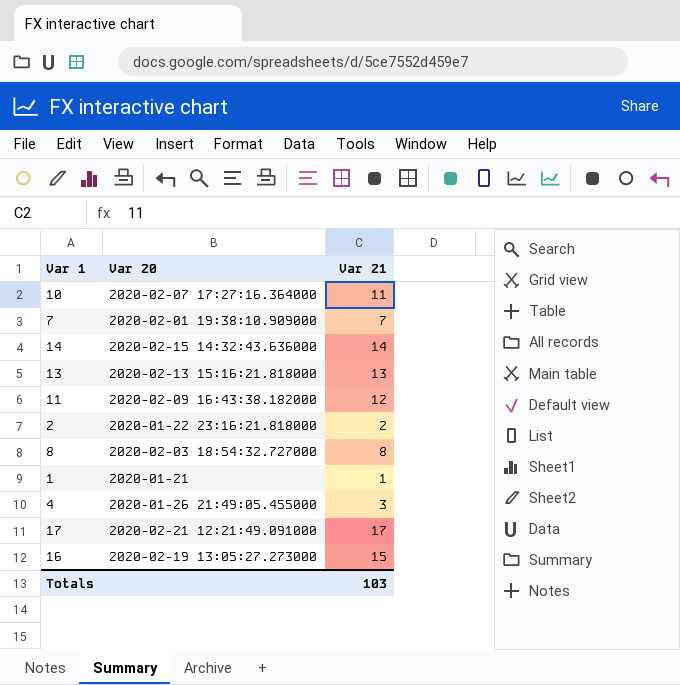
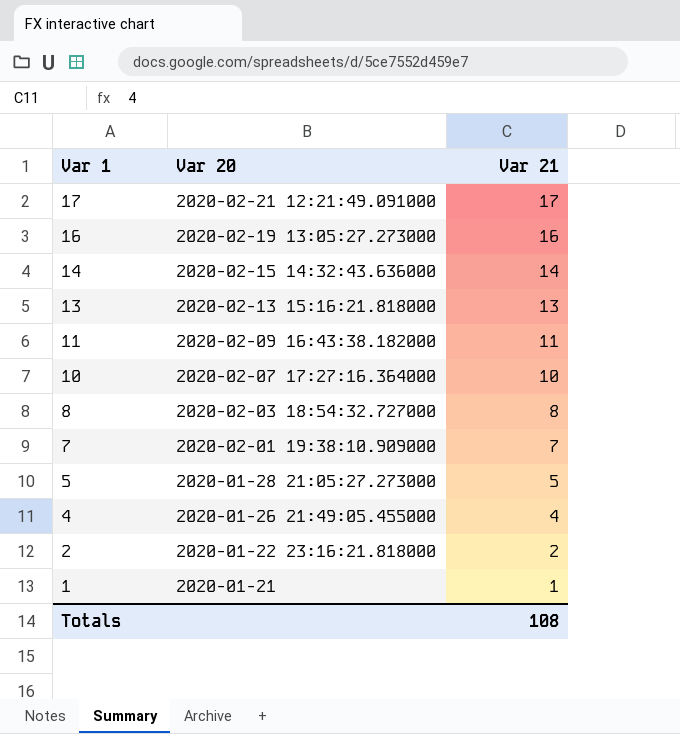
row order: none -> Var 1 descending
16 | Var 21: 15 -> 16
11 | Var 21: 12 -> 11
10 | Var 21: 11 -> 10
row 5: none -> 2020-01-28 21:05:27.273000 | 5
4 | Var 21: 3 -> 4
Totals | Var 21: 103 -> 108

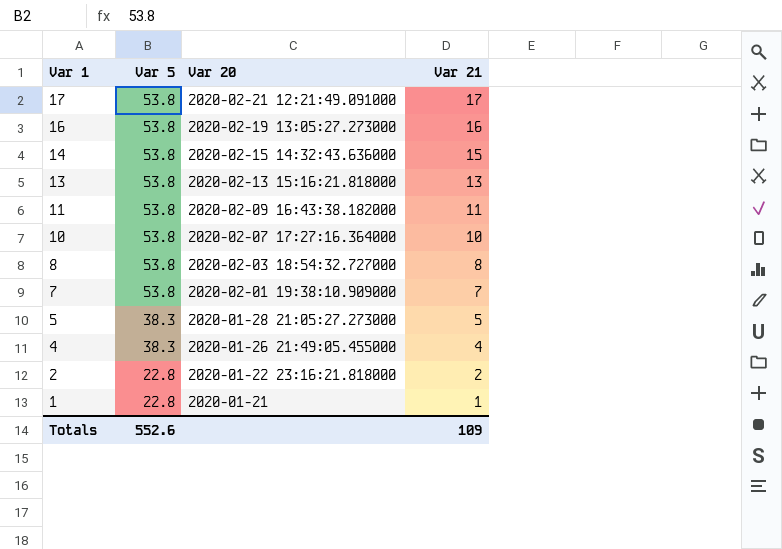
column Var 5 | position: none -> 2
14 | Var 21: 14 -> 15
Totals | Var 21: 108 -> 109

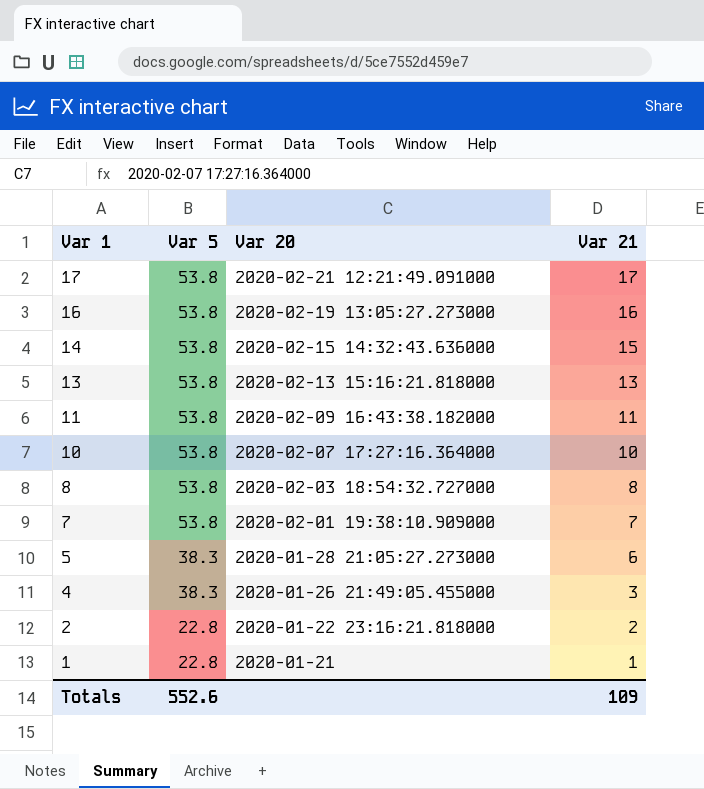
5 | Var 21: 5 -> 6
4 | Var 21: 4 -> 3

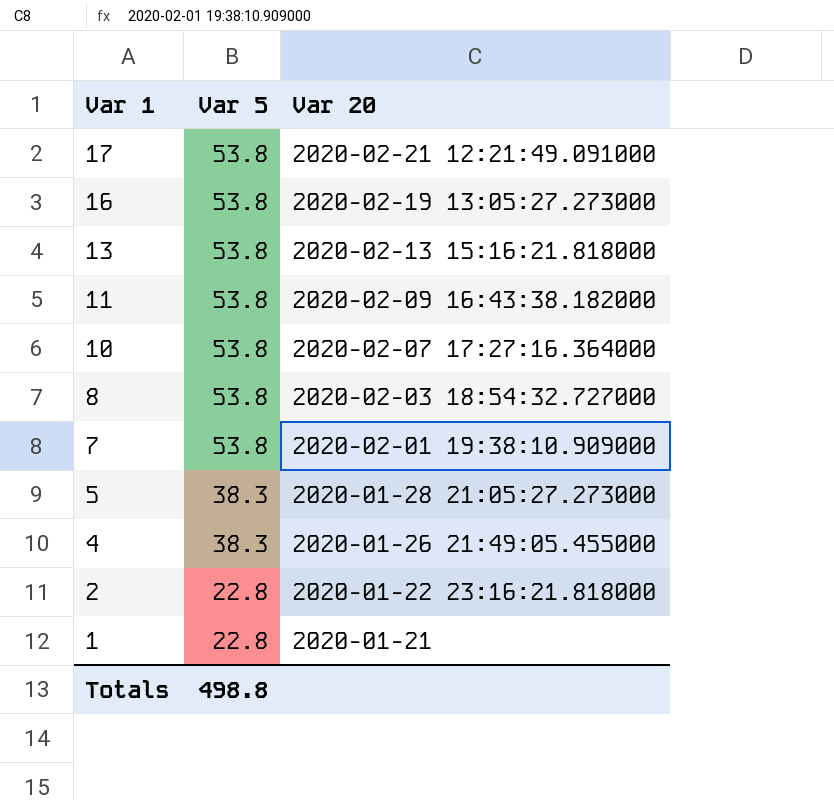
column Var 21 | position: 4 -> none
row 14: 53.8 | 2020-02-15 14:32:43.636000 | 15 -> none
Totals | Var 5: 552.6 -> 498.8

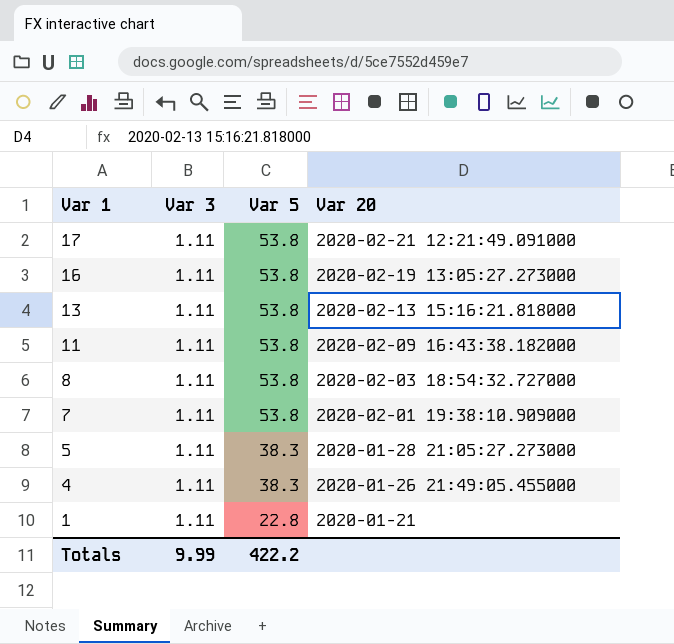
column Var 3 | position: none -> 2
row 10: 53.8 | 2020-02-07 17:27:16.364000 -> none
row 2: 22.8 | 2020-01-22 23:16:21.818000 -> none
Totals | Var 5: 498.8 -> 422.2

